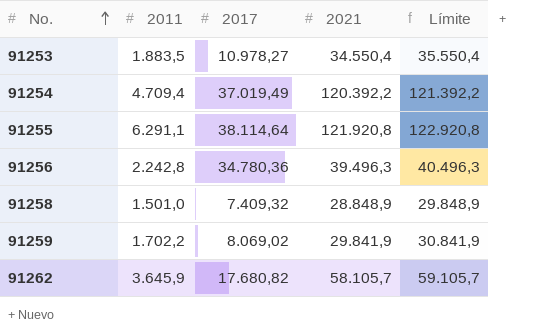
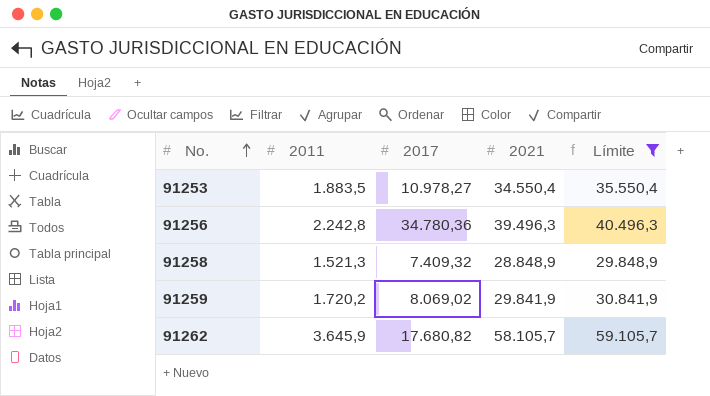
filter: none -> Límite <= 59.105,7
91258 | 2011: 1.501,0 -> 1.521,3
91259 | 2011: 1.702,2 -> 1.720,2

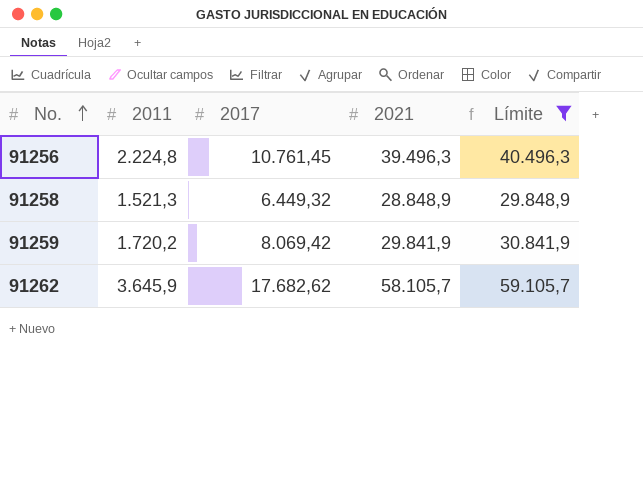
row 91253: 1.883,5 | 10.978,27 | 34.550,4 | 35.550,4 -> none
91256 | 2011: 2.242,8 -> 2.224,8
91256 | 2017: 34.780,36 -> 10.761,45
91258 | 2017: 7.409,32 -> 6.449,32
91259 | 2017: 8.069,02 -> 8.069,42
91262 | 2017: 17.680,82 -> 17.682,62

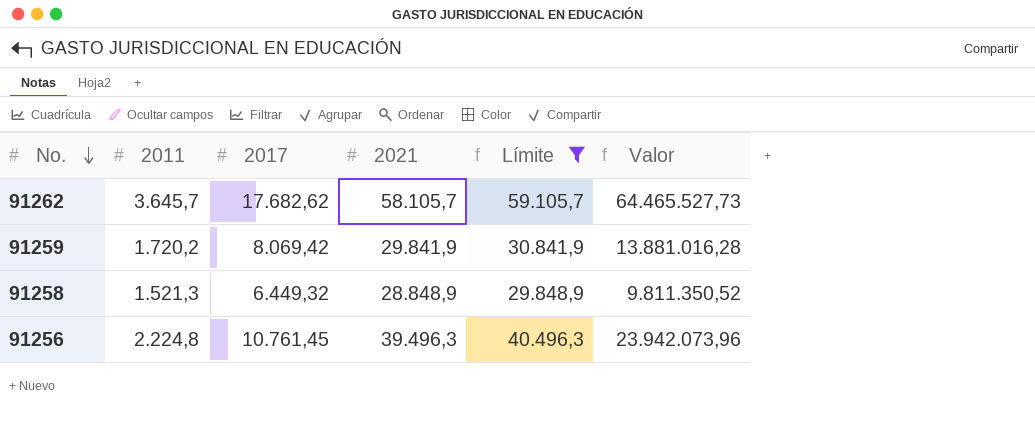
row order: No. ascending -> No. descending
column Valor | formula: none -> [2011] * [2017]
91262 | 2011: 3.645,9 -> 3.645,7

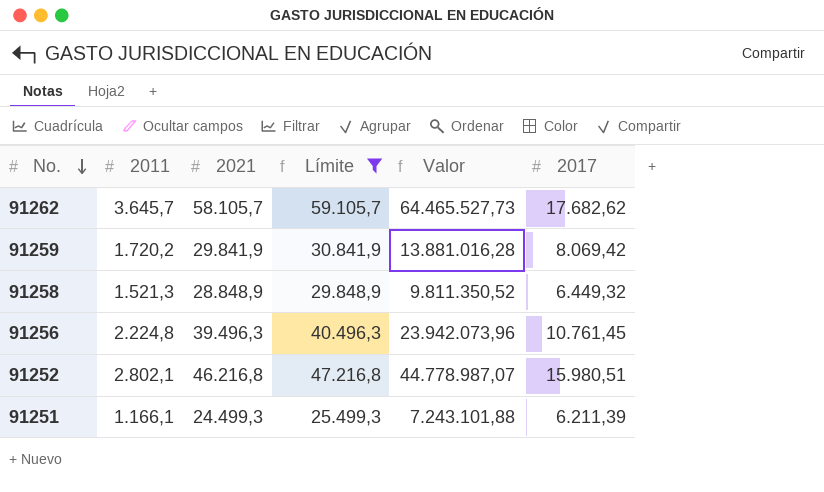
column 2017 | position: 3 -> 6
row 91252: none -> 2.802,1 | 46.216,8 | 47.216,8 | 44.778.987,07 | 15.980,51
row 91251: none -> 1.166,1 | 24.499,3 | 25.499,3 | 7.243.101,88 | 6.211,39

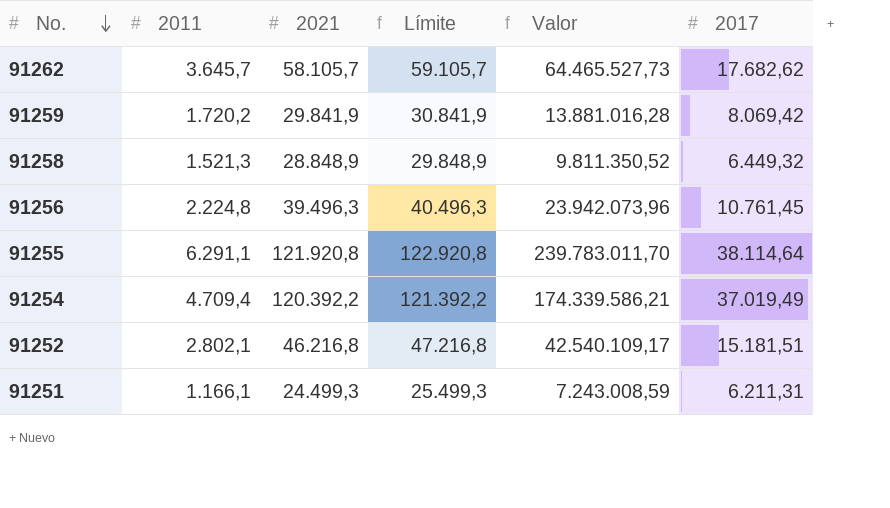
filter: Límite <= 59.105,7 -> none
91252 | Valor: 44.778.987,07 -> 42.540.109,17
91252 | 2017: 15.980,51 -> 15.181,51
91251 | Valor: 7.243.101,88 -> 7.243.008,59
91251 | 2017: 6.211,39 -> 6.211,31

